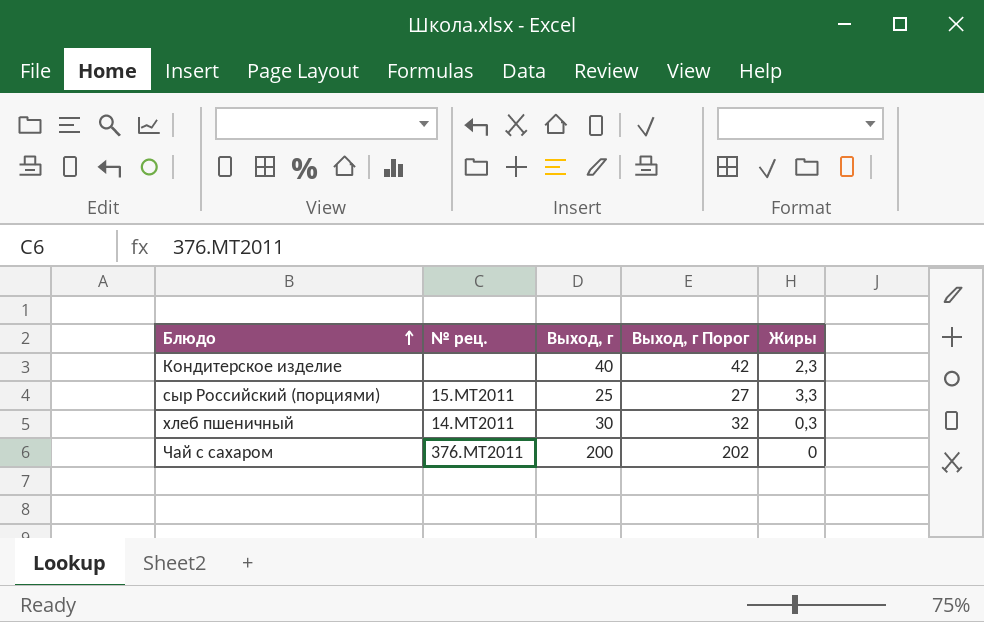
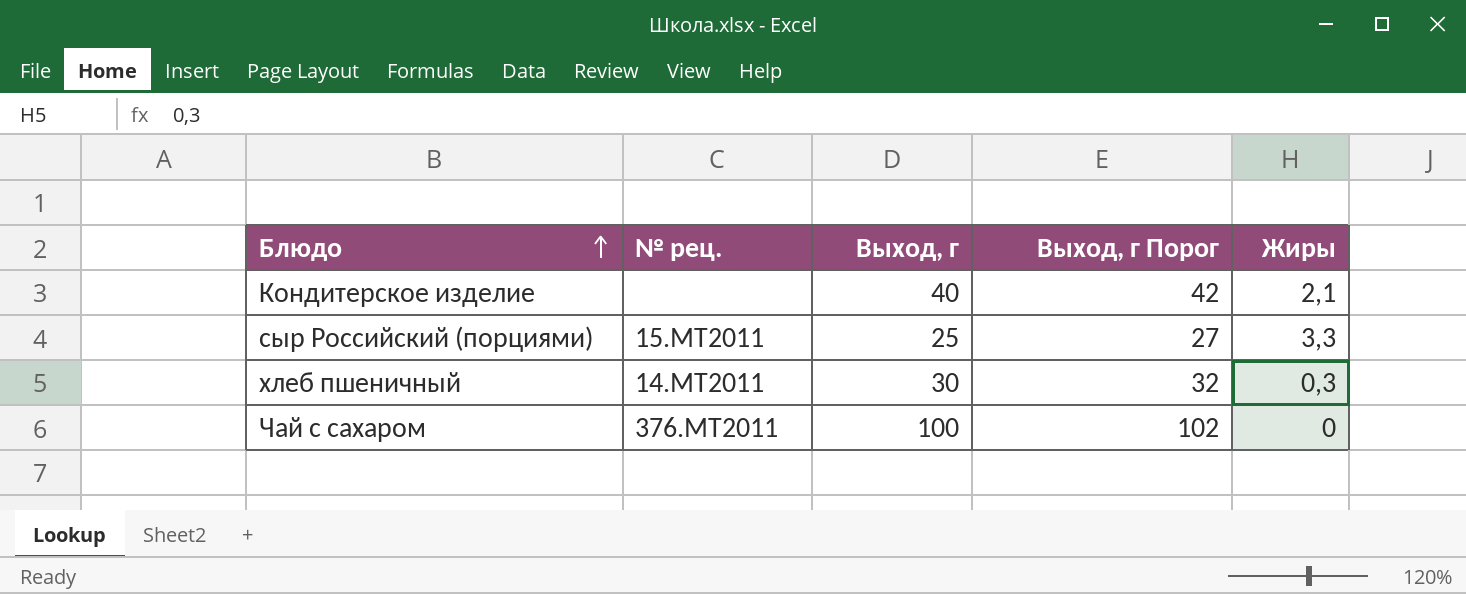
Кондитерское изделие | Жиры: 2,3 -> 2,1
Чай с сахаром | Выход, г: 200 -> 100
Чай с сахаром | Выход, г Порог: 202 -> 102

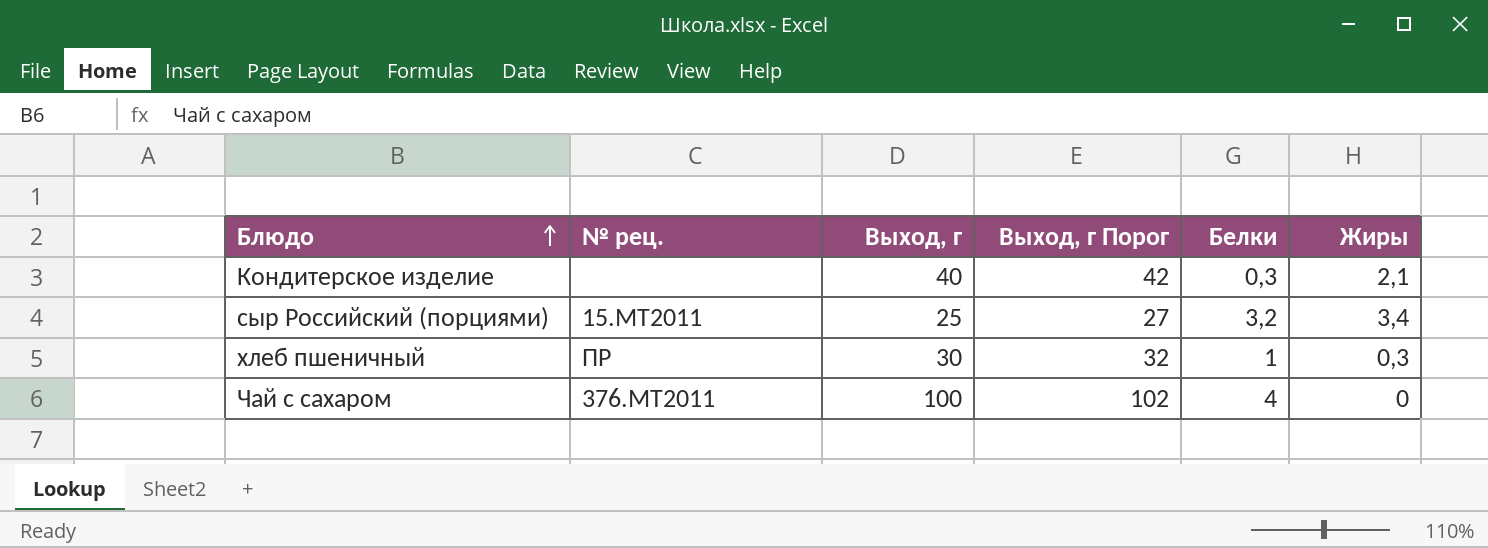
column Белки | position: none -> 5
сыр Российский (порциями) | Жиры: 3,3 -> 3,4
хлеб пшеничный | № рец.: 14.МТ2011 -> ПР

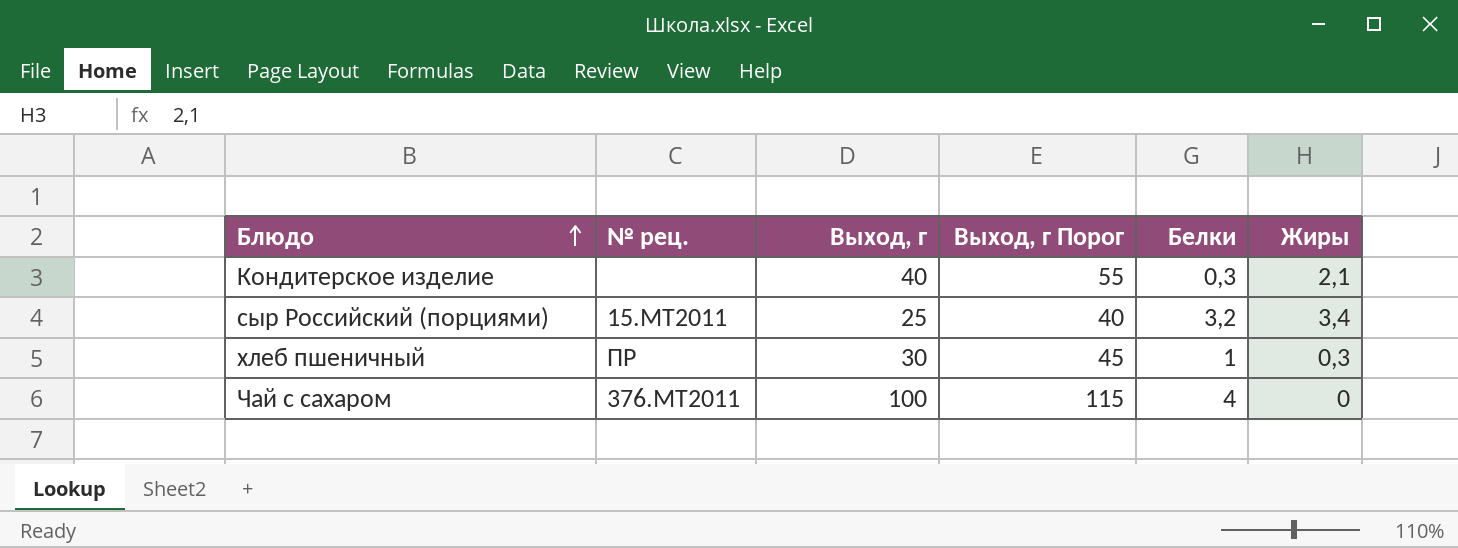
column Выход, г Порог | formula: [Выход, г] + 2 -> [Выход, г] + 15

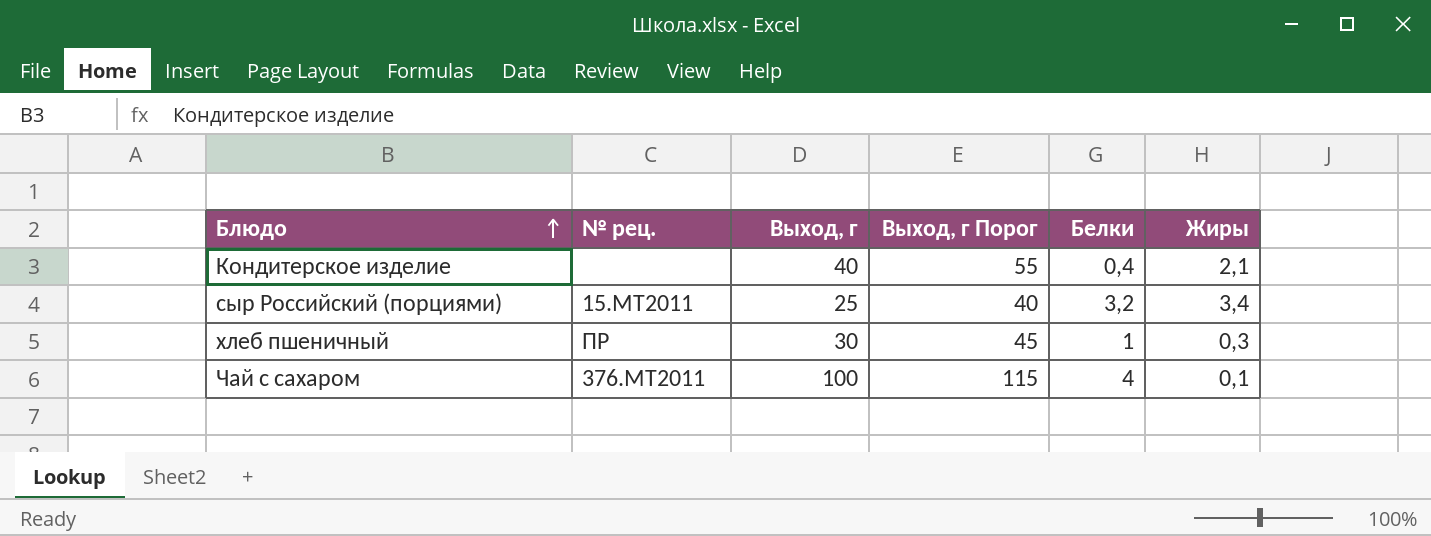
Кондитерское изделие | Белки: 0,3 -> 0,4
Чай с сахаром | Жиры: 0 -> 0,1

